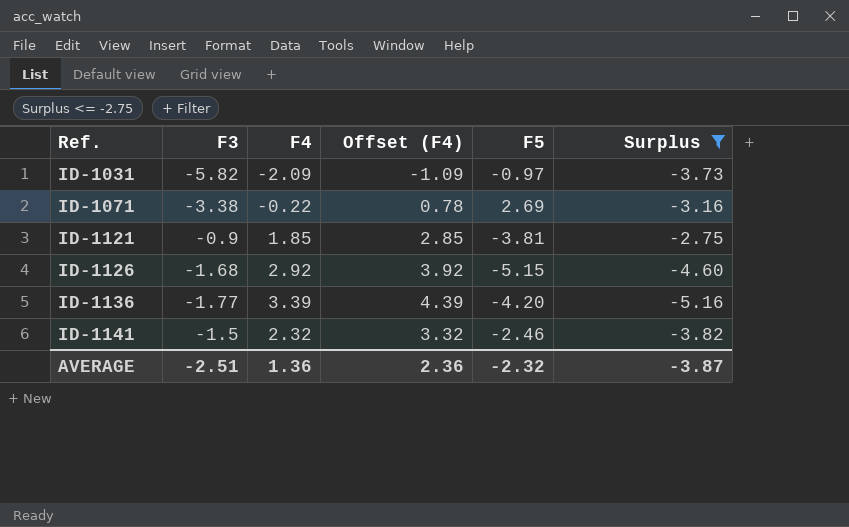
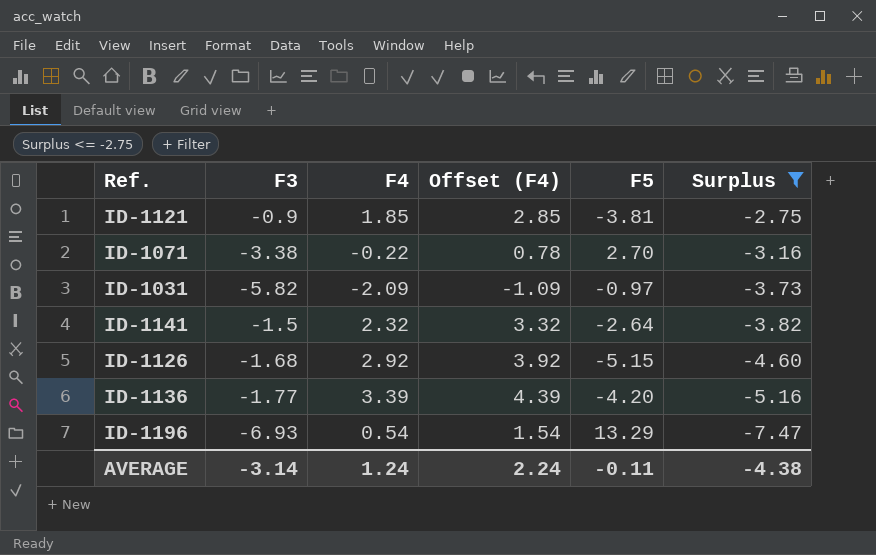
row order: Ref. ascending -> Surplus descending
ID-1071 | F5: 2.69 -> 2.70
ID-1141 | F5: -2.46 -> -2.64
row ID-1196: none -> -6.93 | 0.54 | 1.54 | 13.29 | -7.47
AVERAGE | F3: -2.51 -> -3.14
AVERAGE | F4: 1.36 -> 1.24
AVERAGE | Offset (F4): 2.36 -> 2.24
AVERAGE | F5: -2.32 -> -0.11
AVERAGE | Surplus: -3.87 -> -4.38

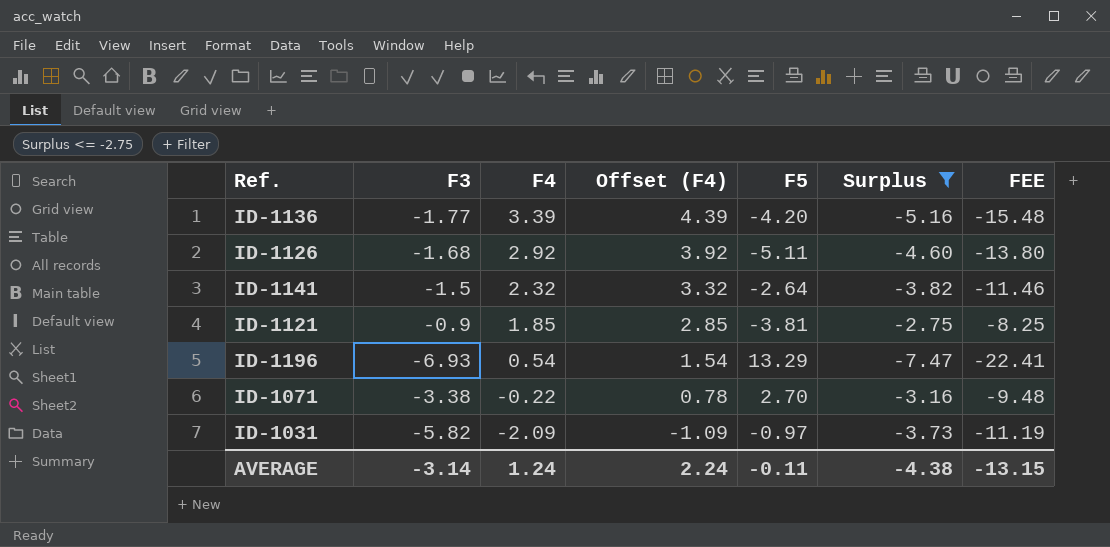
row order: Surplus descending -> F4 descending
column FEE | formula: none -> [Surplus] * 3
ID-1126 | F5: -5.15 -> -5.11

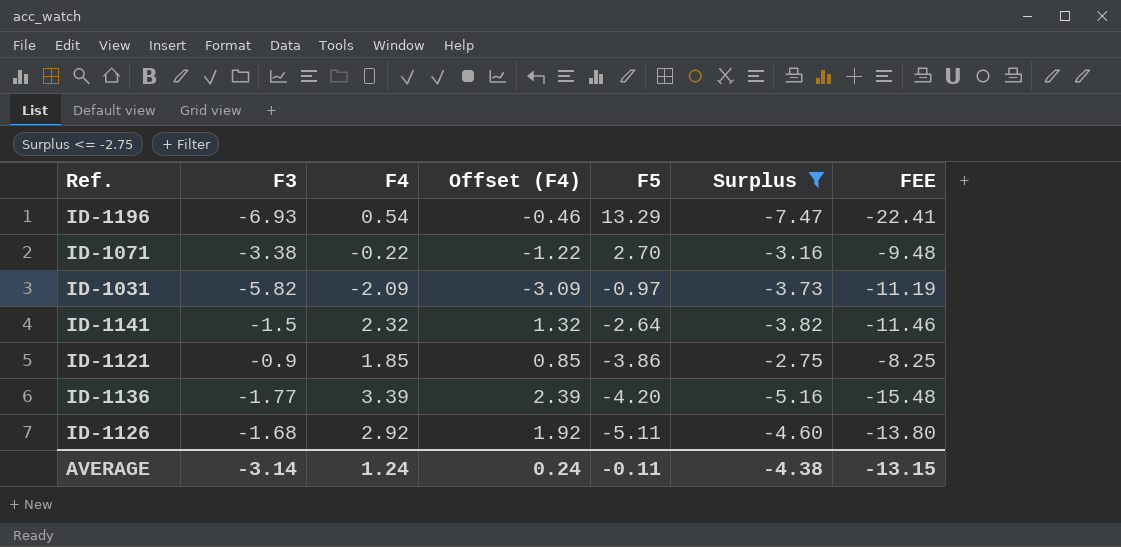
row order: F4 descending -> F5 descending
column Offset (F4) | formula: [F4] + 1 -> [F4] - 1
ID-1121 | F5: -3.81 -> -3.86
AVERAGE | Offset (F4): 2.24 -> 0.24

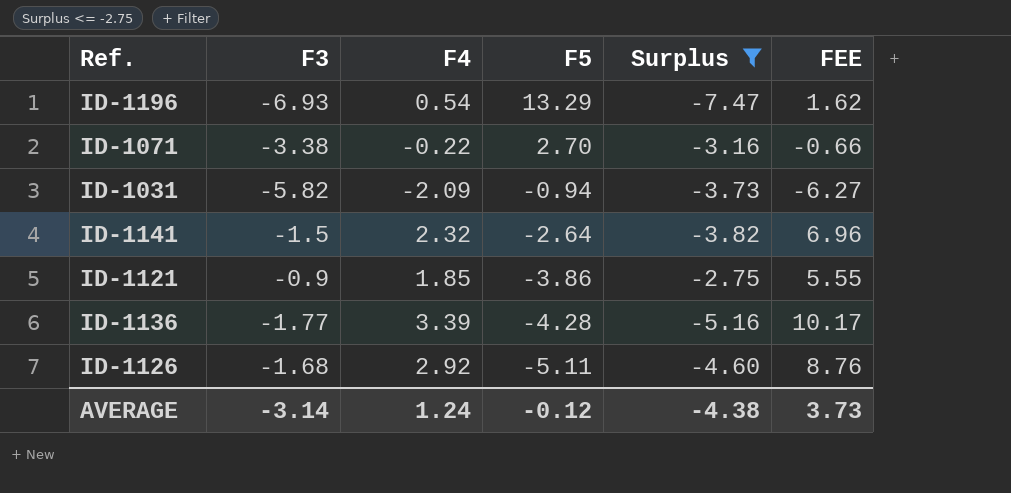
column Offset (F4) | formula: [F4] - 1 -> none
column FEE | formula: [Surplus] * 3 -> [F4] * 3
ID-1031 | F5: -0.97 -> -0.94
ID-1136 | F5: -4.20 -> -4.28
AVERAGE | F5: -0.11 -> -0.12
AVERAGE | FEE: -13.15 -> 3.73

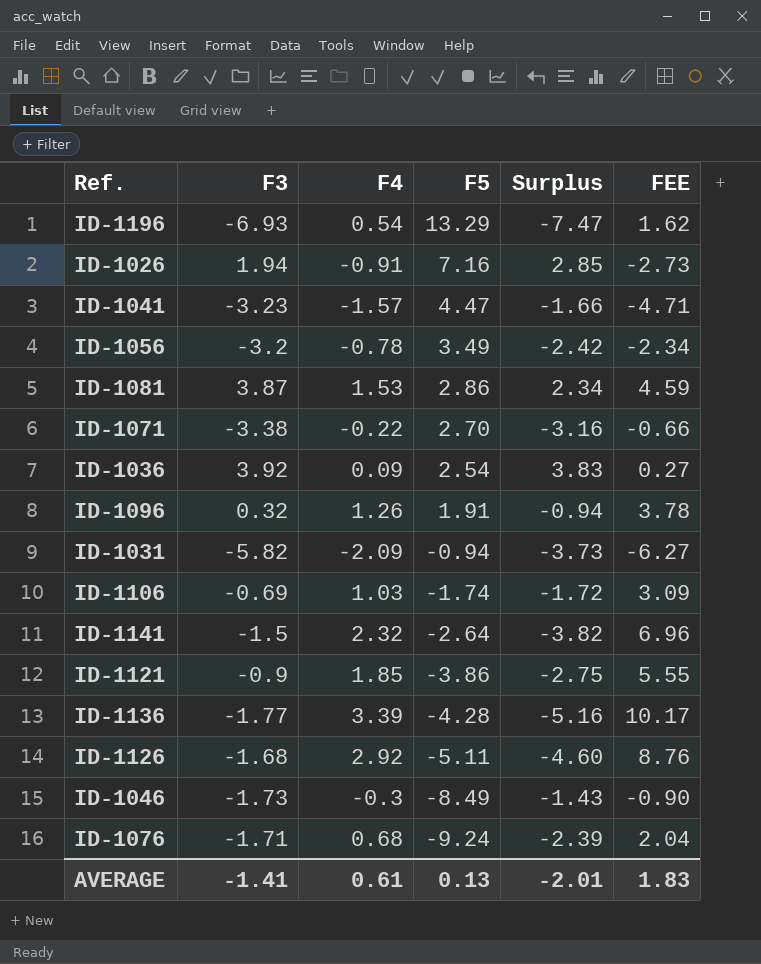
filter: Surplus <= -2.75 -> none
AVERAGE | F3: -3.14 -> -1.41
AVERAGE | F4: 1.24 -> 0.61
AVERAGE | F5: -0.12 -> 0.13
AVERAGE | Surplus: -4.38 -> -2.01
AVERAGE | FEE: 3.73 -> 1.83

